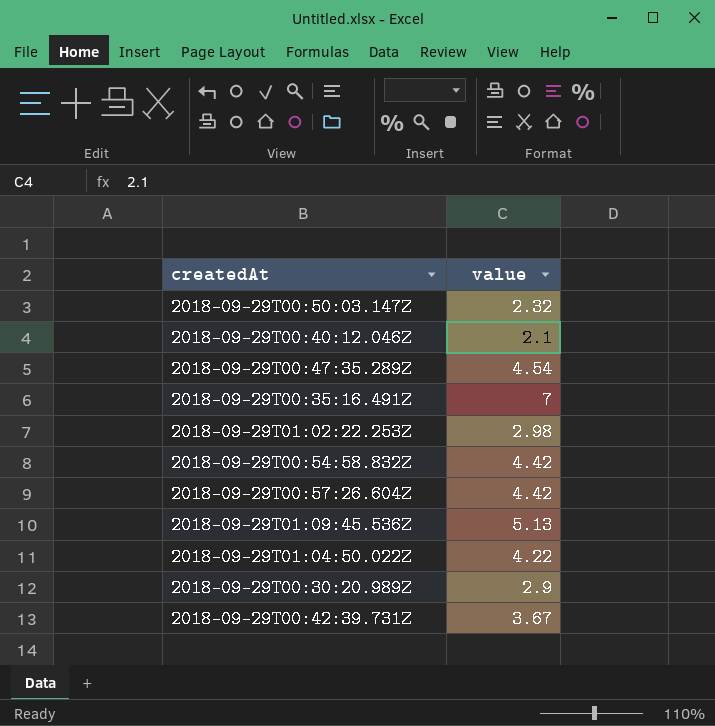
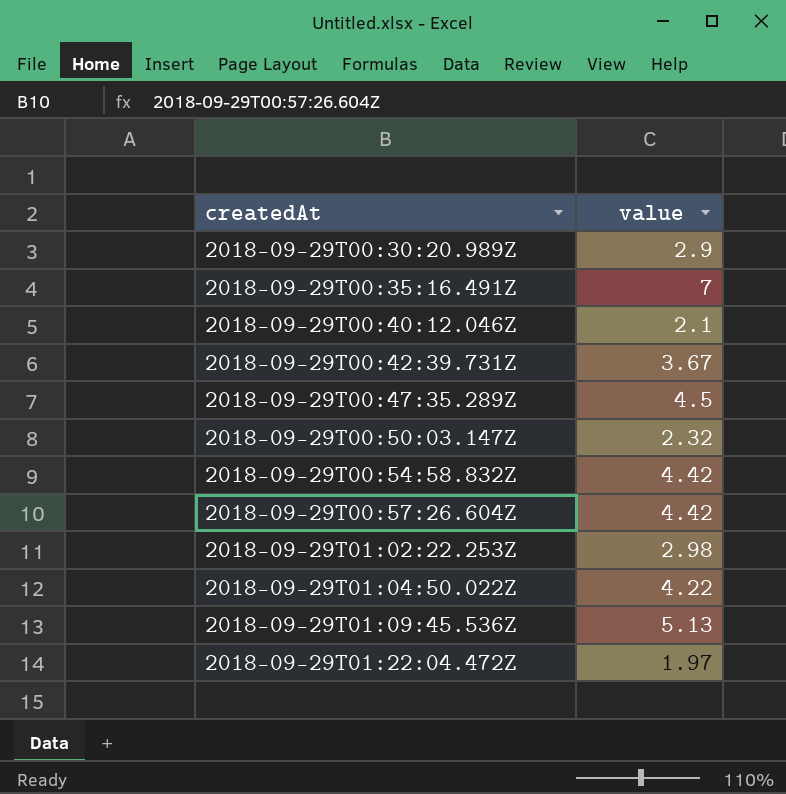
row order: none -> createdAt ascending
2018-09-29T00:47:35.289Z | value: 4.54 -> 4.5
row 2018-09-29T01:22:04.472Z: none -> 1.97

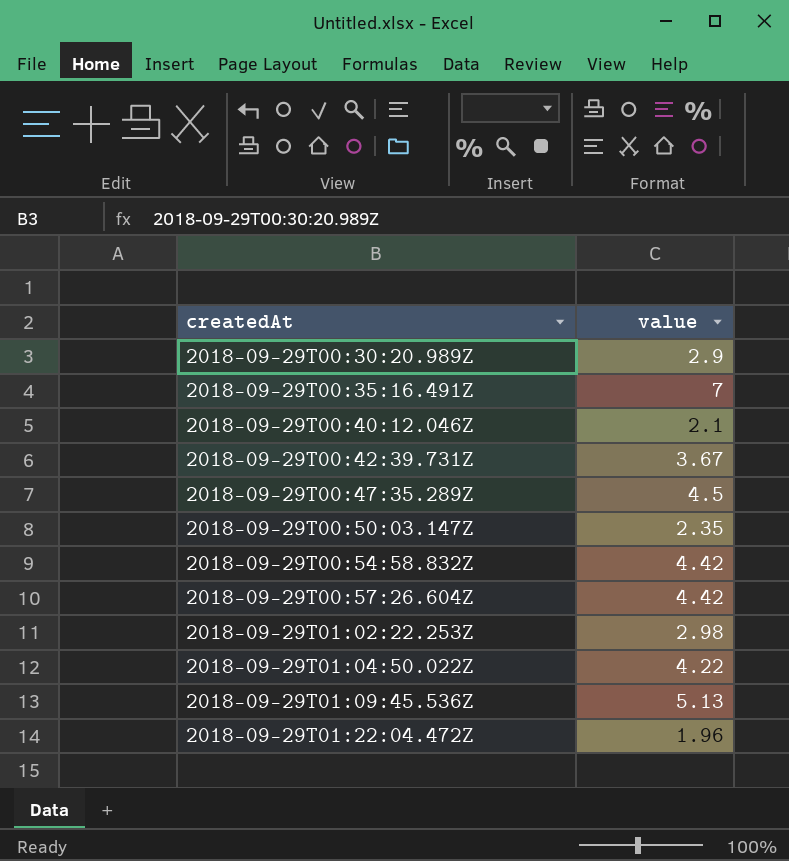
2018-09-29T00:50:03.147Z | value: 2.32 -> 2.35
2018-09-29T01:22:04.472Z | value: 1.97 -> 1.96

